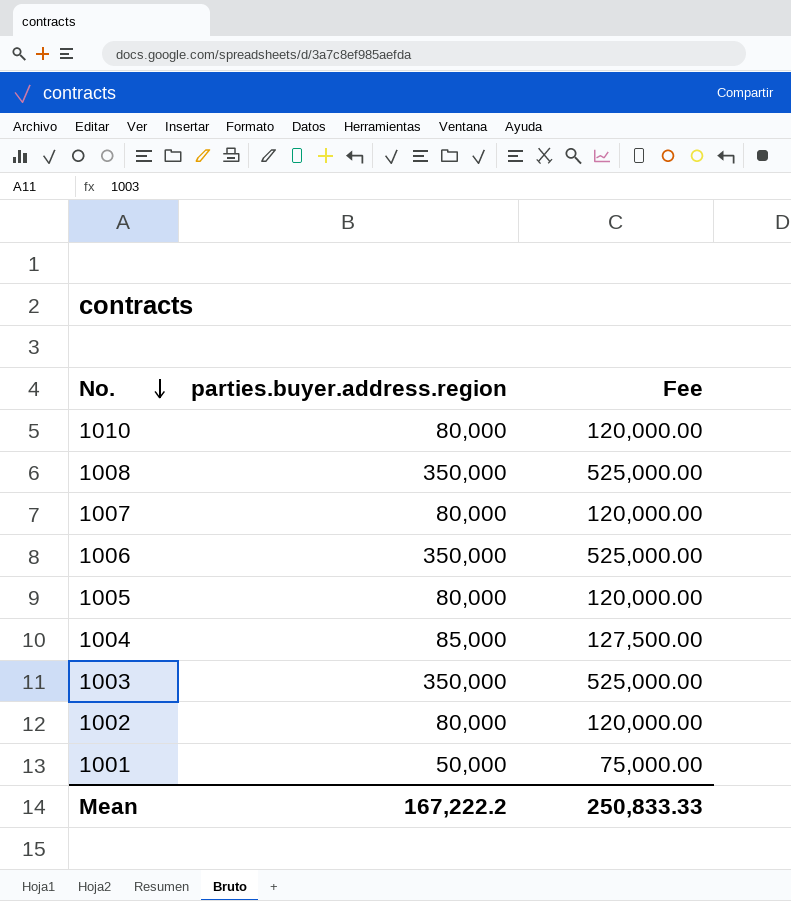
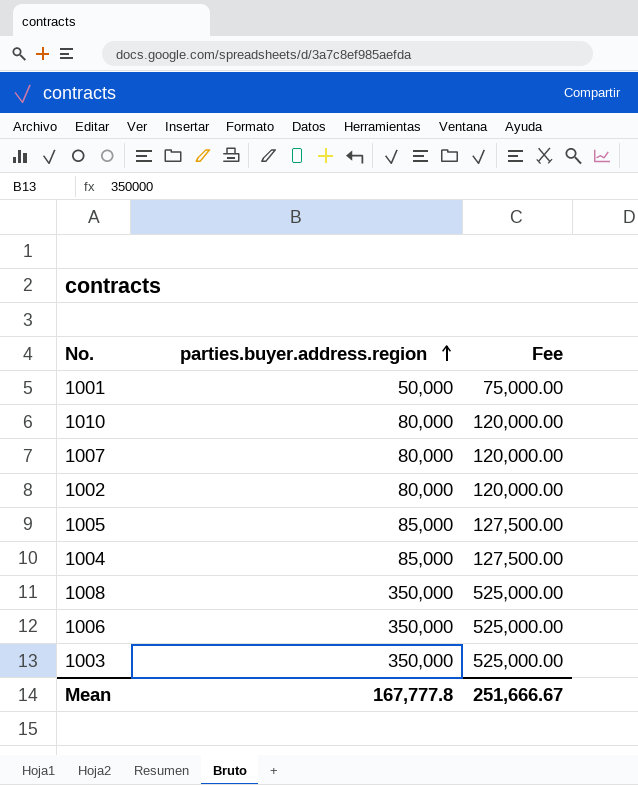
row order: No. descending -> parties.buyer.address.region ascending
1005 | parties.buyer.address.region: 80,000 -> 85,000
1005 | Fee: 120,000.00 -> 127,500.00
Mean | parties.buyer.address.region: 167,222.2 -> 167,777.8
Mean | Fee: 250,833.33 -> 251,666.67

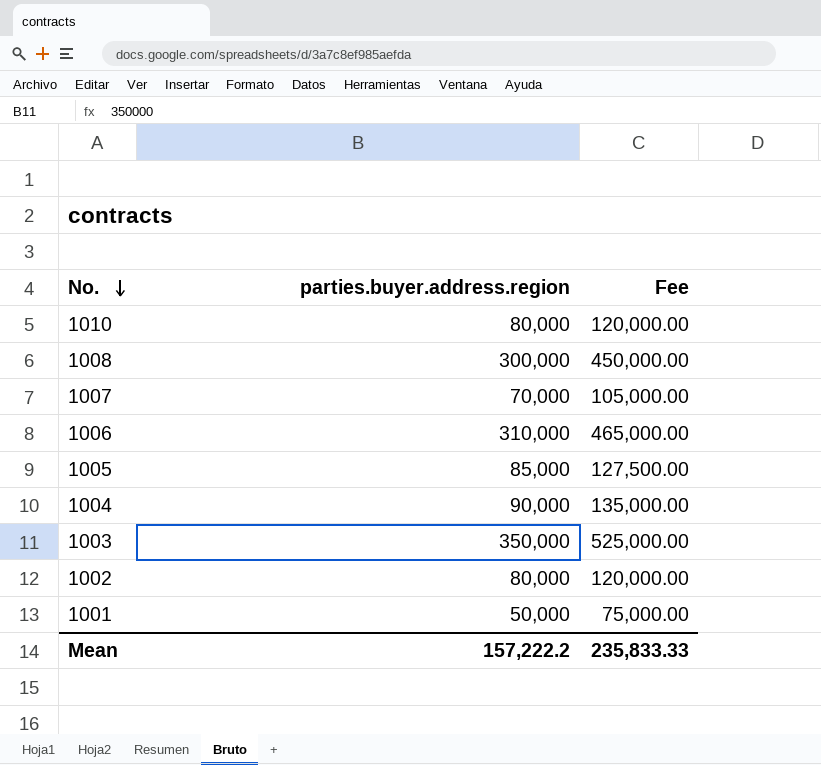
row order: parties.buyer.address.region ascending -> No. descending
1008 | parties.buyer.address.region: 350,000 -> 300,000
1008 | Fee: 525,000.00 -> 450,000.00
1007 | parties.buyer.address.region: 80,000 -> 70,000
1007 | Fee: 120,000.00 -> 105,000.00
1006 | parties.buyer.address.region: 350,000 -> 310,000
1006 | Fee: 525,000.00 -> 465,000.00
1004 | parties.buyer.address.region: 85,000 -> 90,000
1004 | Fee: 127,500.00 -> 135,000.00
Mean | parties.buyer.address.region: 167,777.8 -> 157,222.2
Mean | Fee: 251,666.67 -> 235,833.33

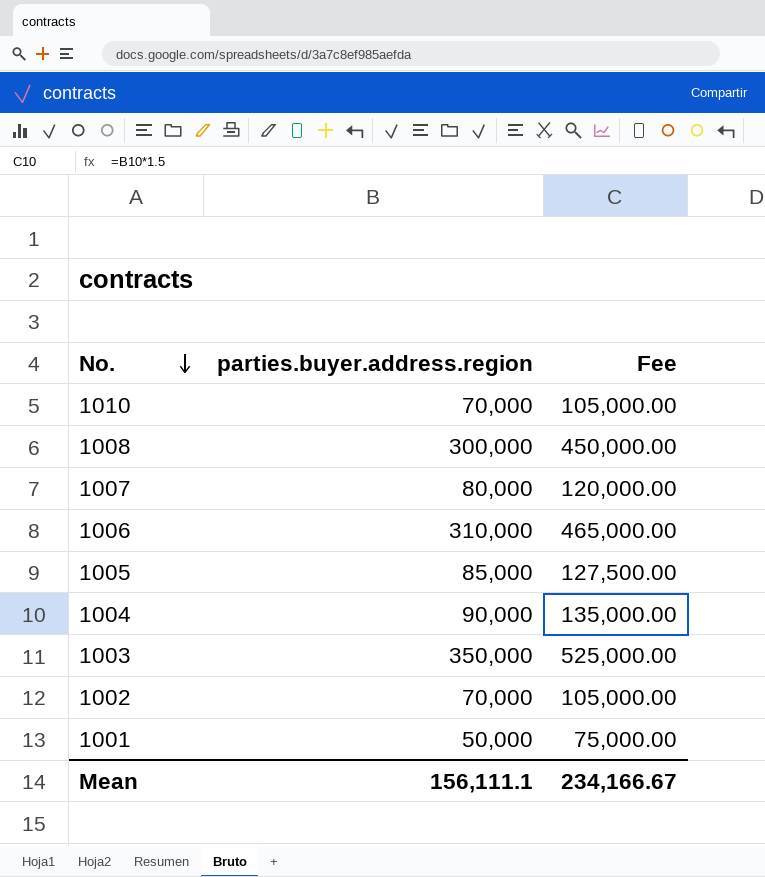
1010 | parties.buyer.address.region: 80,000 -> 70,000
1010 | Fee: 120,000.00 -> 105,000.00
1007 | parties.buyer.address.region: 70,000 -> 80,000
1007 | Fee: 105,000.00 -> 120,000.00
1002 | parties.buyer.address.region: 80,000 -> 70,000
1002 | Fee: 120,000.00 -> 105,000.00
Mean | parties.buyer.address.region: 157,222.2 -> 156,111.1
Mean | Fee: 235,833.33 -> 234,166.67

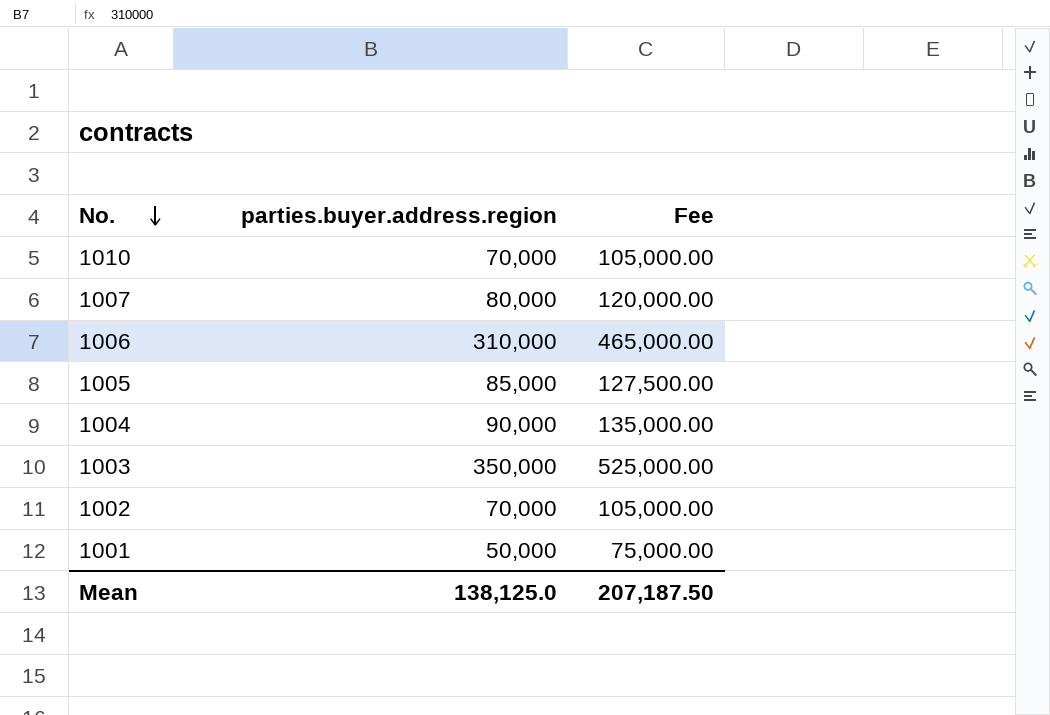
row 1008: 300,000 | 450,000.00 -> none
Mean | parties.buyer.address.region: 156,111.1 -> 138,125.0
Mean | Fee: 234,166.67 -> 207,187.50

